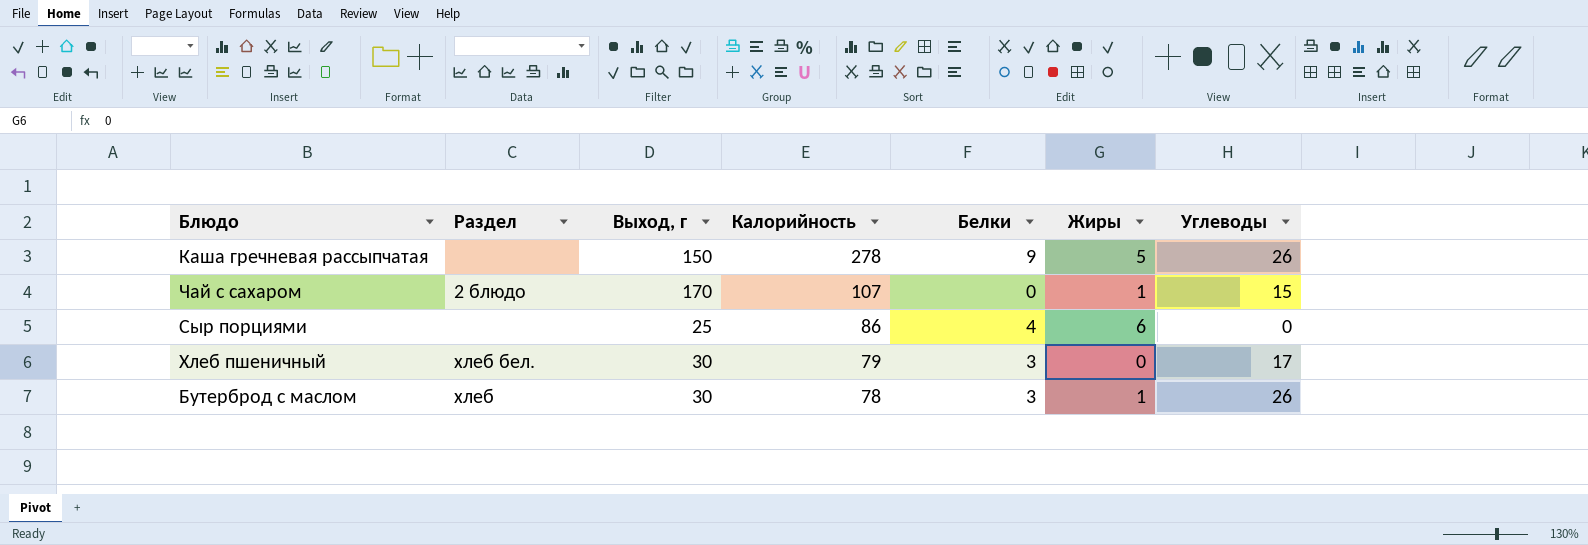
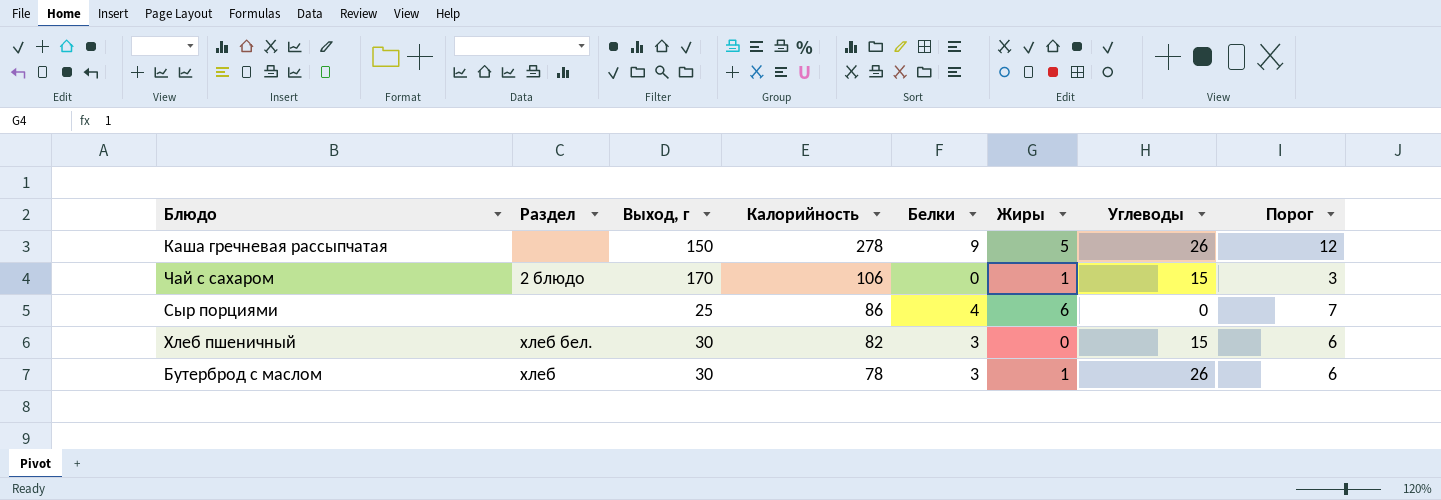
column Порог | formula: none -> [Белки] + 3
Чай с сахаром | Калорийность: 107 -> 106
Хлеб пшеничный | Калорийность: 79 -> 82
Хлеб пшеничный | Углеводы: 17 -> 15

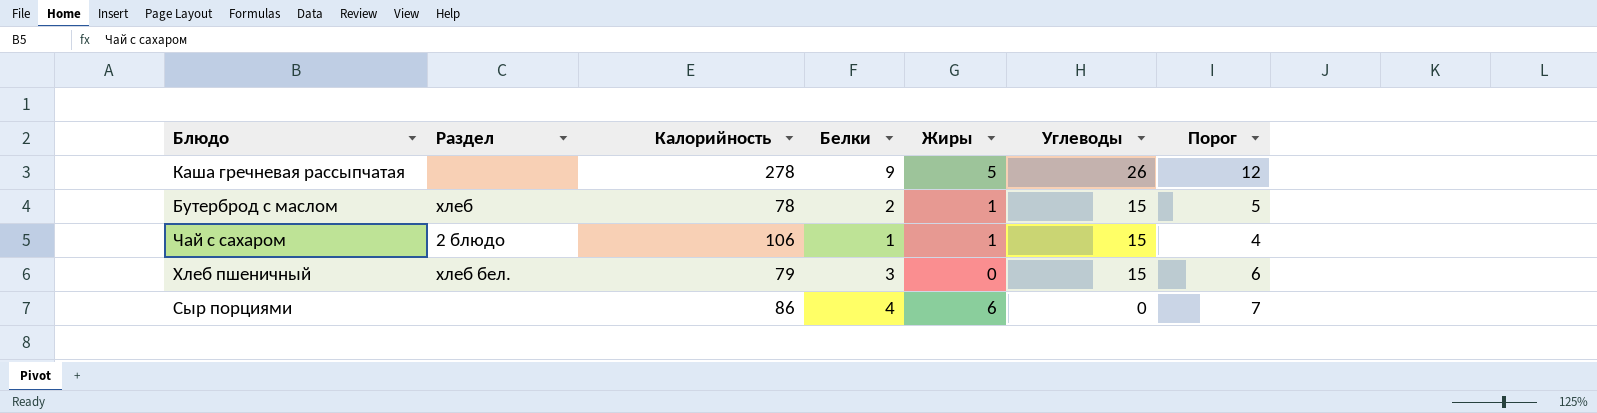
row order: Калорийность descending -> Углеводы descending
column Выход, г | position: 3 -> none
Бутерброд с маслом | Белки: 3 -> 2
Бутерброд с маслом | Углеводы: 26 -> 15
Бутерброд с маслом | Порог: 6 -> 5
Чай с сахаром | Белки: 0 -> 1
Чай с сахаром | Порог: 3 -> 4
Хлеб пшеничный | Калорийность: 82 -> 79

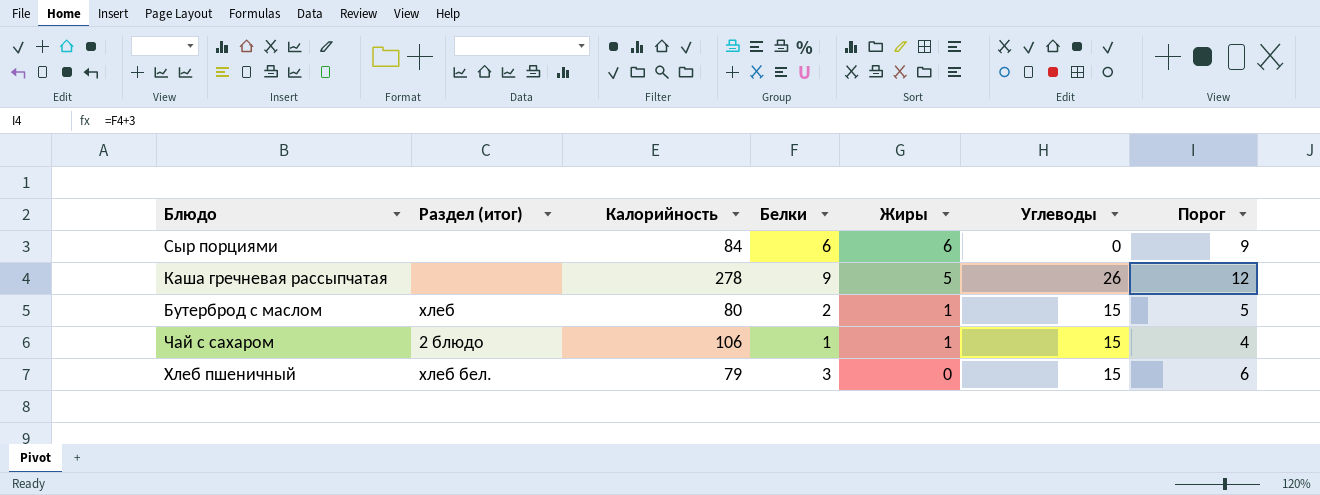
row order: Углеводы descending -> Жиры descending
column name: Раздел -> Раздел (итог)
Сыр порциями | Калорийность: 86 -> 84
Сыр порциями | Белки: 4 -> 6
Сыр порциями | Порог: 7 -> 9
Бутерброд с маслом | Калорийность: 78 -> 80

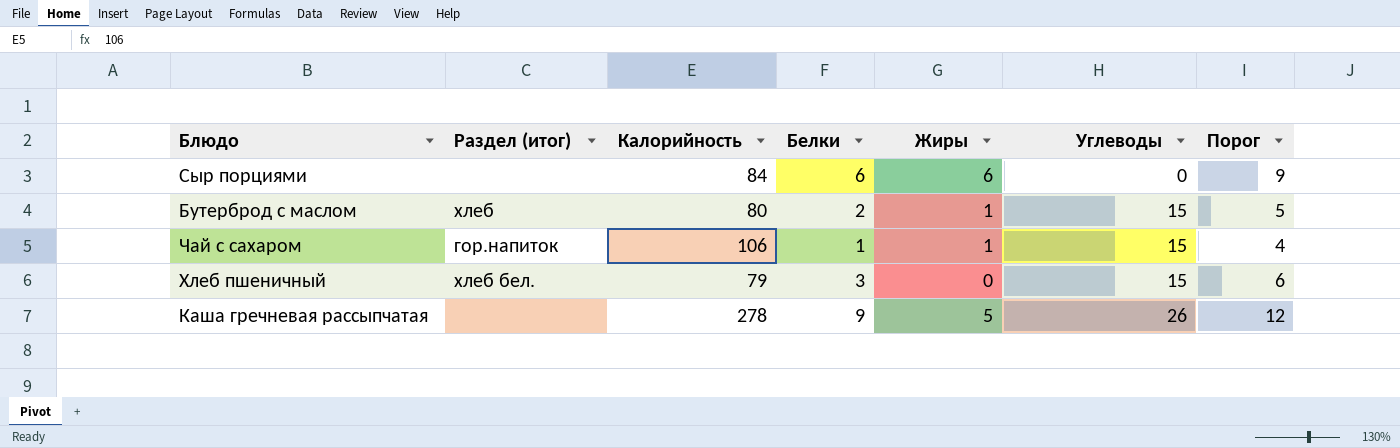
row order: Жиры descending -> Углеводы ascending
Чай с сахаром | Раздел (итог): 2 блюдо -> гор.напиток

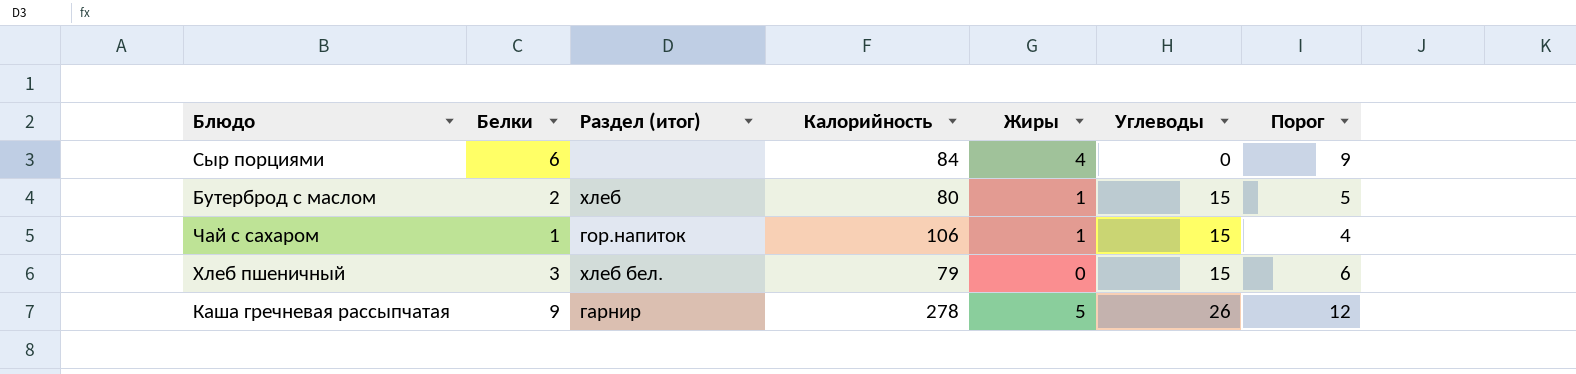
column Белки | position: 4 -> 2
Сыр порциями | Жиры: 6 -> 4
Каша гречневая рассыпчатая | Раздел (итог): none -> гарнир

